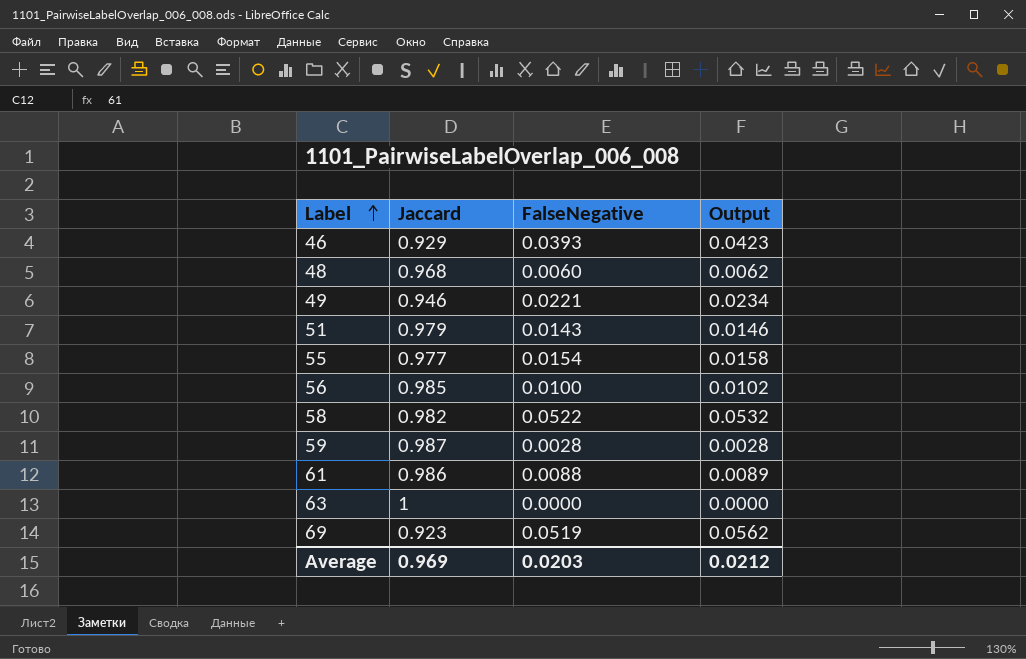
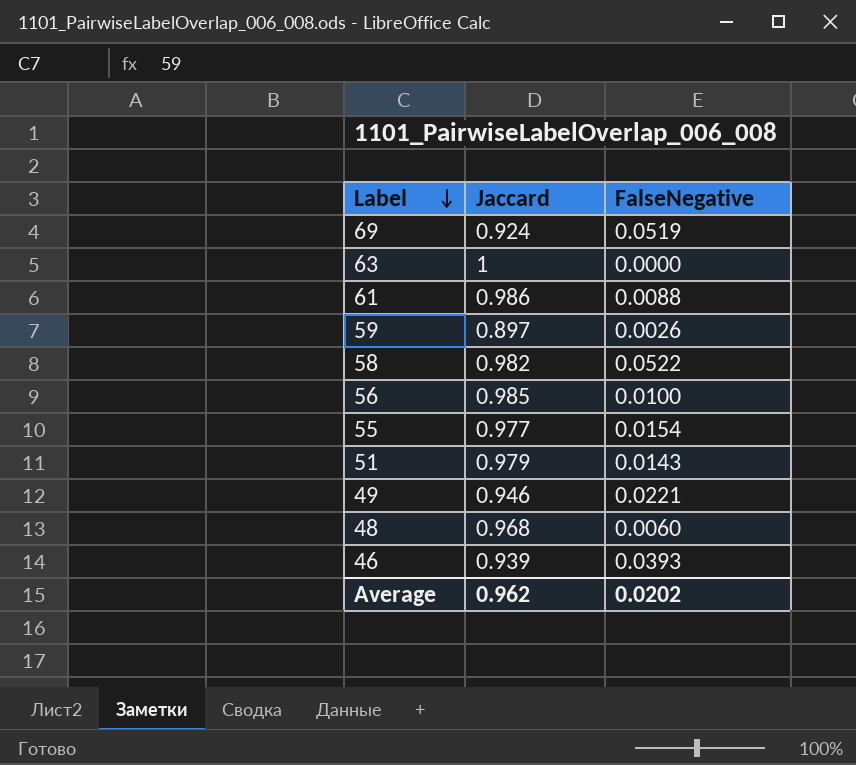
row order: Label ascending -> Label descending
column Output | formula: [FalseNegative] / [Jaccard] -> none
69 | Jaccard: 0.923 -> 0.924
59 | Jaccard: 0.987 -> 0.897
59 | FalseNegative: 0.0028 -> 0.0026
46 | Jaccard: 0.929 -> 0.939
Average | Jaccard: 0.969 -> 0.962
Average | FalseNegative: 0.0203 -> 0.0202

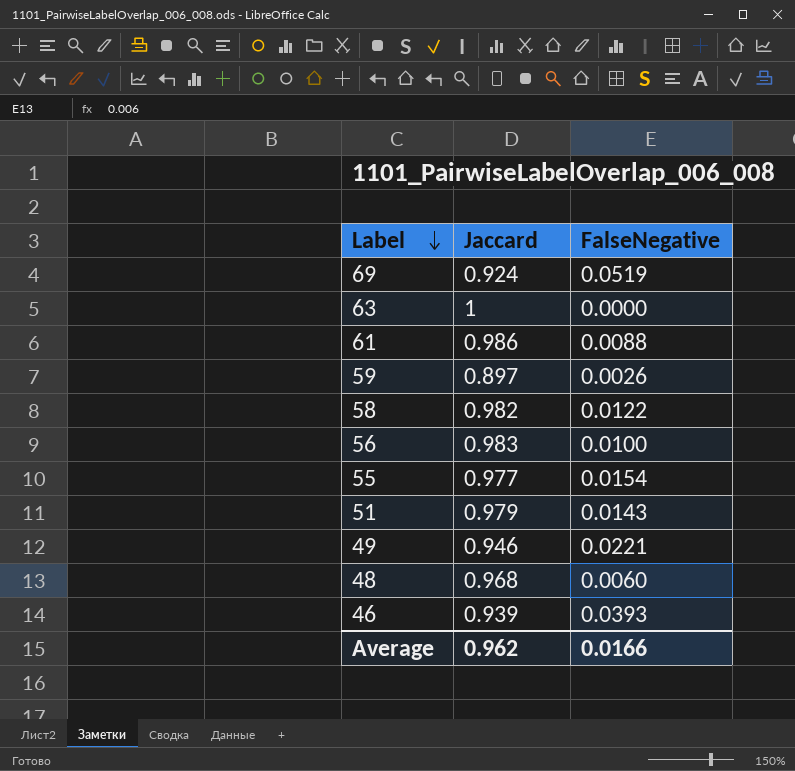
58 | FalseNegative: 0.0522 -> 0.0122
56 | Jaccard: 0.985 -> 0.983
Average | FalseNegative: 0.0202 -> 0.0166

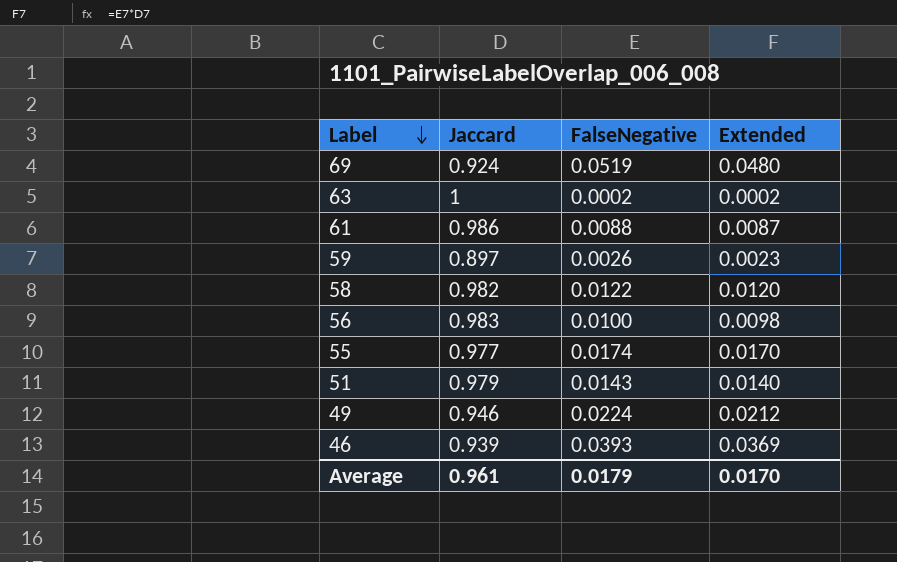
column Extended | formula: none -> [Jaccard] * [FalseNegative]
row 48: 0.968 | 0.0060 -> none
63 | FalseNegative: 0.0000 -> 0.0002
55 | FalseNegative: 0.0154 -> 0.0174
49 | FalseNegative: 0.0221 -> 0.0224
Average | Jaccard: 0.962 -> 0.961
Average | FalseNegative: 0.0166 -> 0.0179

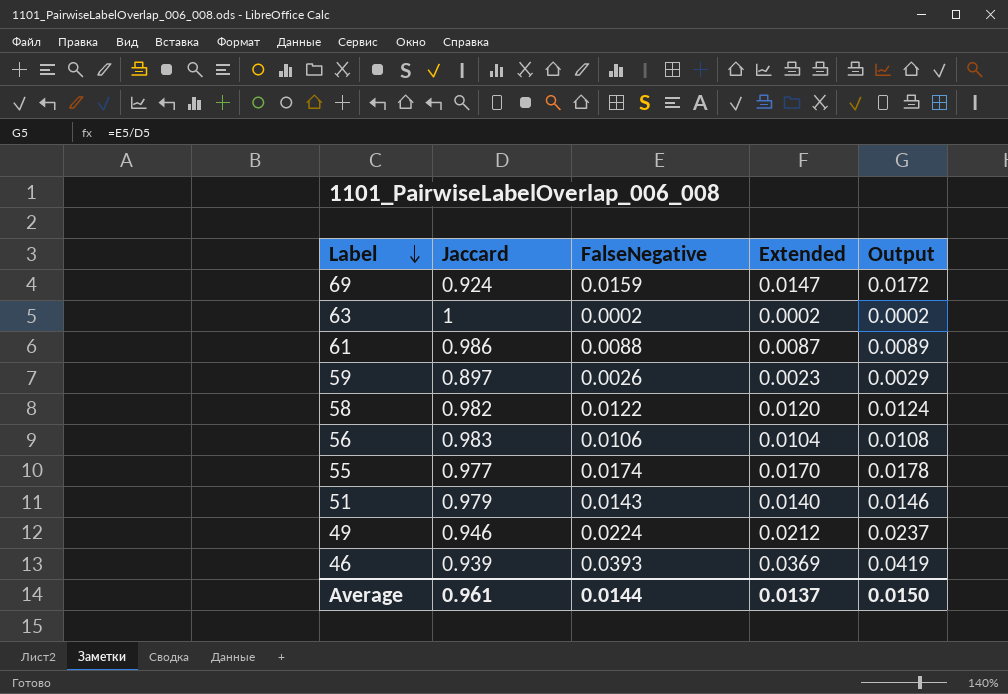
column Output | formula: none -> [FalseNegative] / [Jaccard]
69 | FalseNegative: 0.0519 -> 0.0159
69 | Extended: 0.0480 -> 0.0147
56 | FalseNegative: 0.0100 -> 0.0106
56 | Extended: 0.0098 -> 0.0104
Average | FalseNegative: 0.0179 -> 0.0144
Average | Extended: 0.0170 -> 0.0137

